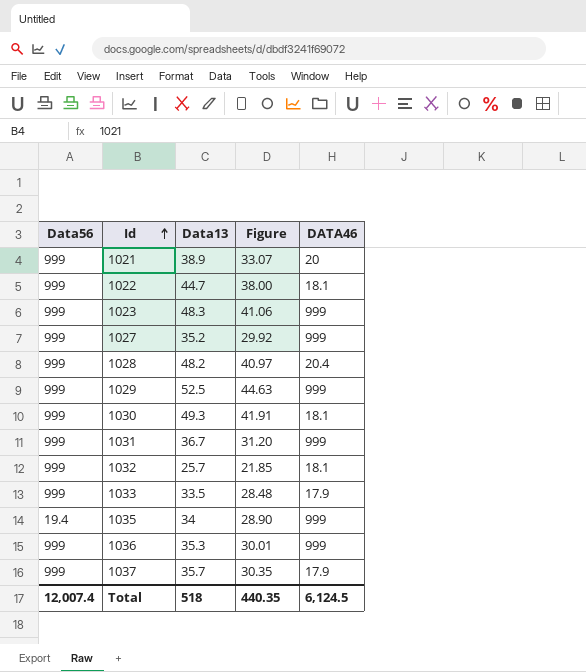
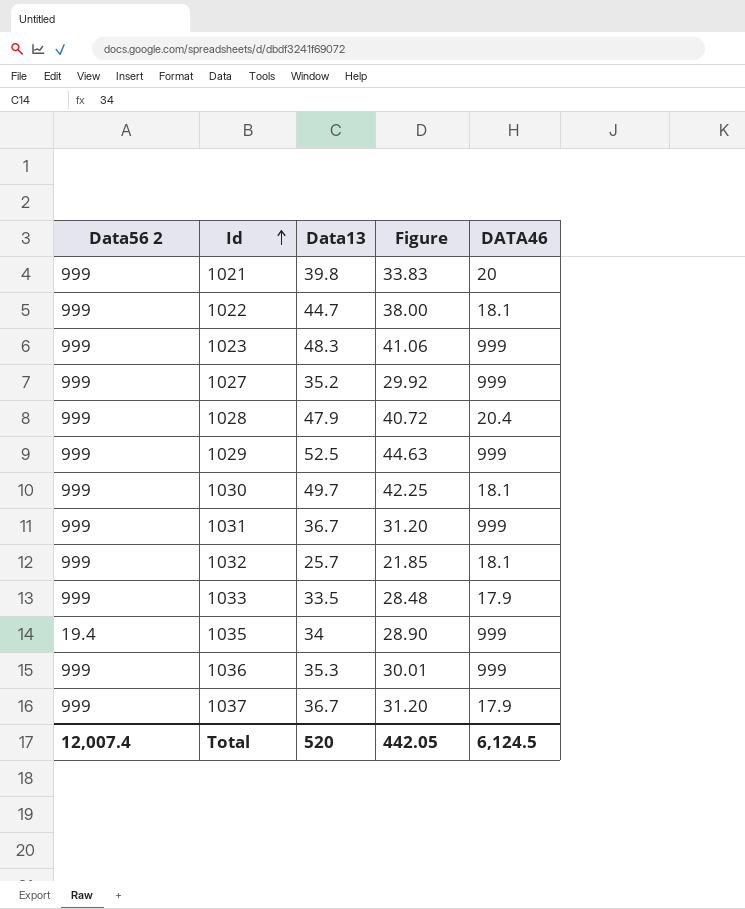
column name: Data56 -> Data56 2
1021 | Data13: 38.9 -> 39.8
1021 | Figure: 33.07 -> 33.83
1028 | Data13: 48.2 -> 47.9
1028 | Figure: 40.97 -> 40.72
1030 | Data13: 49.3 -> 49.7
1030 | Figure: 41.91 -> 42.25
1037 | Data13: 35.7 -> 36.7
1037 | Figure: 30.35 -> 31.20
Total | Data13: 518 -> 520
Total | Figure: 440.35 -> 442.05

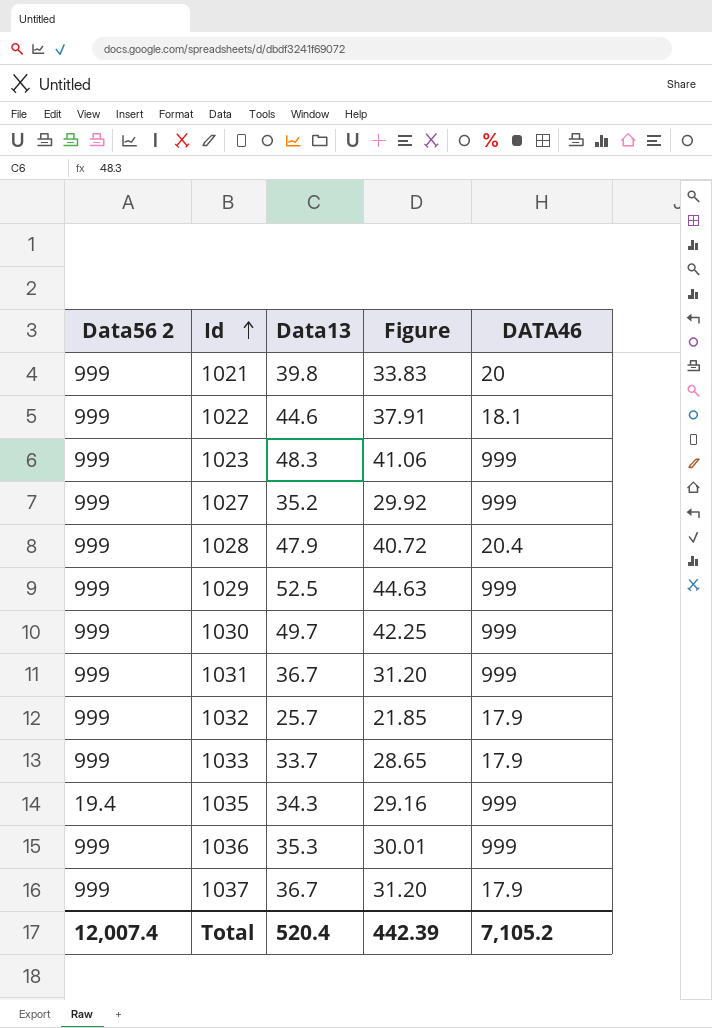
1022 | Data13: 44.7 -> 44.6
1022 | Figure: 38.00 -> 37.91
1030 | DATA46: 18.1 -> 999
1032 | DATA46: 18.1 -> 17.9
1033 | Data13: 33.5 -> 33.7
1033 | Figure: 28.48 -> 28.65
1035 | Data13: 34 -> 34.3
1035 | Figure: 28.90 -> 29.16
Total | Data13: 520 -> 520.4
Total | Figure: 442.05 -> 442.39
Total | DATA46: 6,124.5 -> 7,105.2

